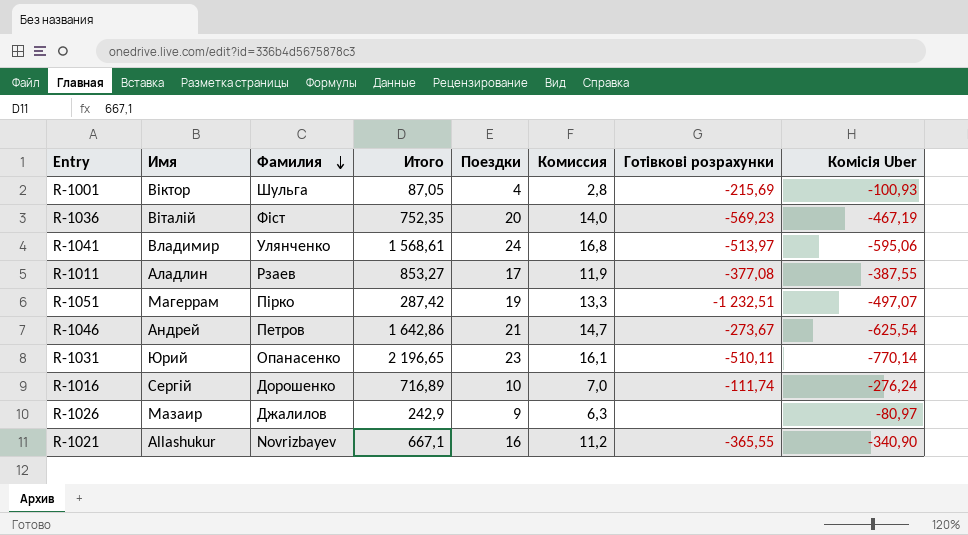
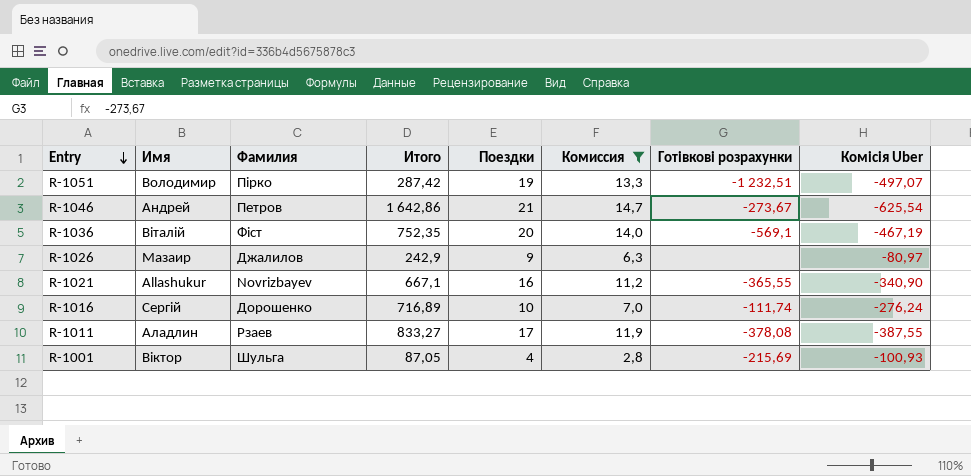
filter: none -> Комиссия <= 14,7
row order: Фамилия descending -> Entry descending
R-1051 | Имя: Магеррам -> Володимир
R-1036 | Готівкові розрахунки: -569,23 -> -569,1
R-1011 | Итого: 853,27 -> 833,27
R-1011 | Готівкові розрахунки: -377,08 -> -378,08

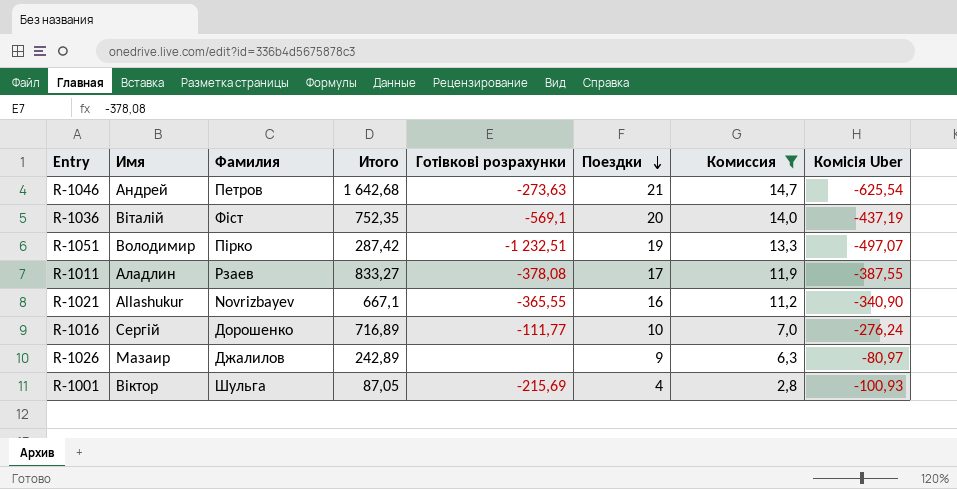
row order: Entry descending -> Поездки descending
column Готівкові розрахунки | position: 7 -> 5
R-1046 | Итого: 1 642,86 -> 1 642,68
R-1046 | Готівкові розрахунки: -273,67 -> -273,63
R-1036 | Комісія Uber: -467,19 -> -437,19
R-1016 | Готівкові розрахунки: -111,74 -> -111,77
R-1026 | Итого: 242,9 -> 242,89

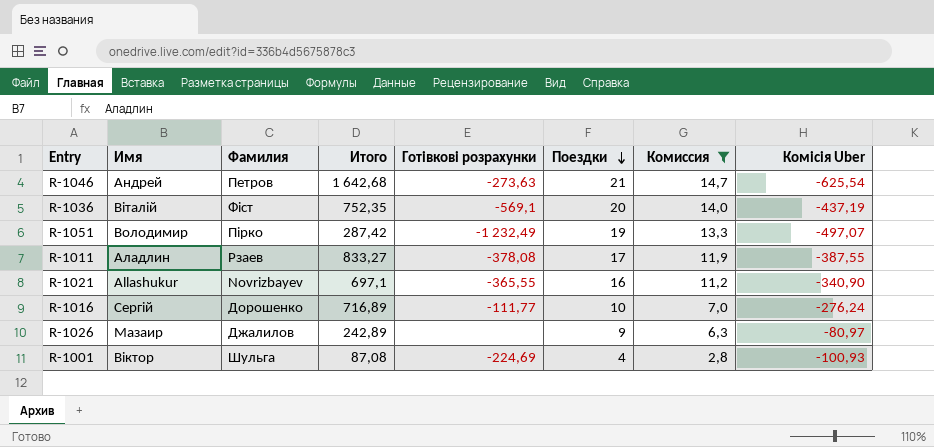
R-1051 | Готівкові розрахунки: -1 232,51 -> -1 232,49
R-1021 | Итого: 667,1 -> 697,1
R-1001 | Итого: 87,05 -> 87,08
R-1001 | Готівкові розрахунки: -215,69 -> -224,69

